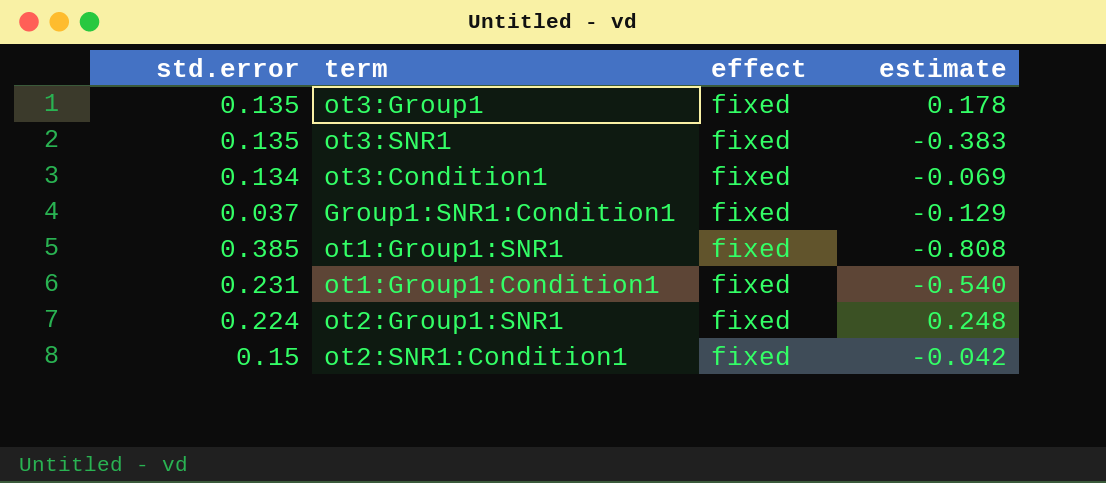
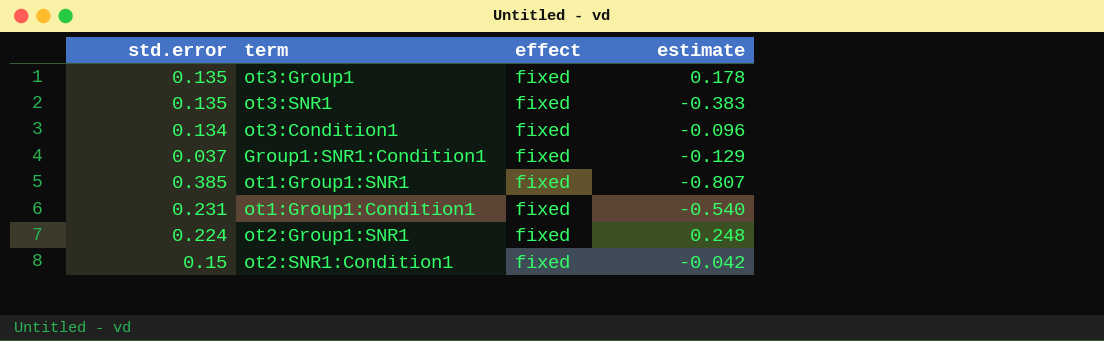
ot3:Condition1 | estimate: -0.069 -> -0.096
ot1:Group1:SNR1 | estimate: -0.808 -> -0.807

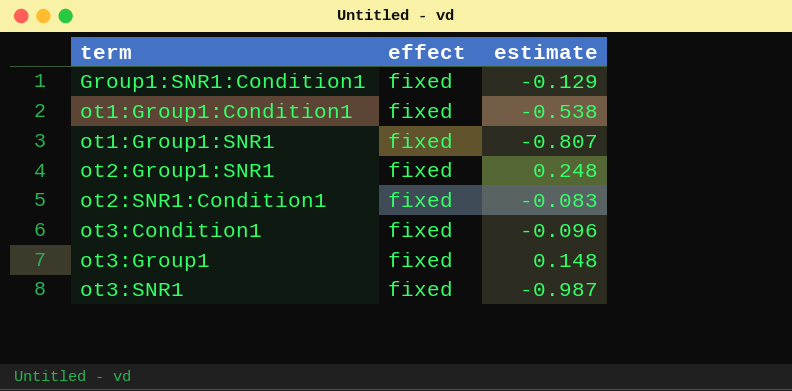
row order: none -> term ascending
column std.error | position: 1 -> none
ot1:Group1:Condition1 | estimate: -0.540 -> -0.538
ot2:SNR1:Condition1 | estimate: -0.042 -> -0.083
ot3:Group1 | estimate: 0.178 -> 0.148
ot3:SNR1 | estimate: -0.383 -> -0.987

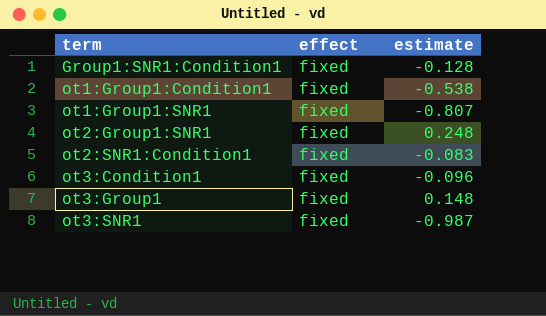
Group1:SNR1:Condition1 | estimate: -0.129 -> -0.128

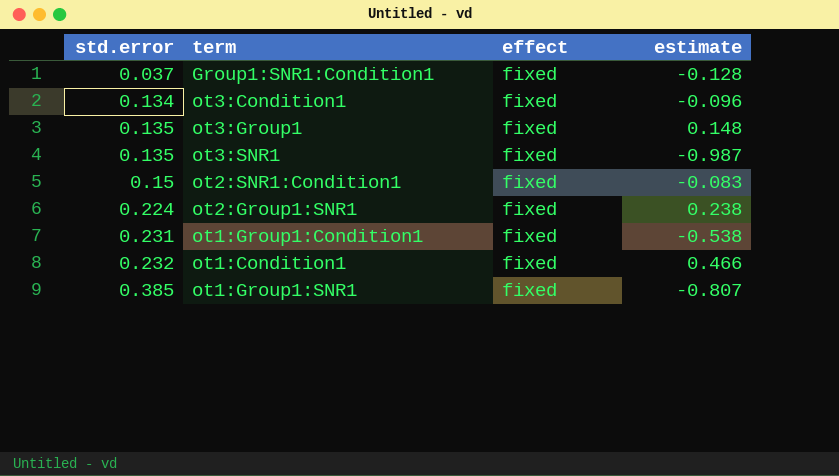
row order: term ascending -> std.error ascending
column std.error | position: none -> 1
ot2:Group1:SNR1 | estimate: 0.248 -> 0.238
row ot1:Condition1: none -> 0.232 | fixed | 0.466

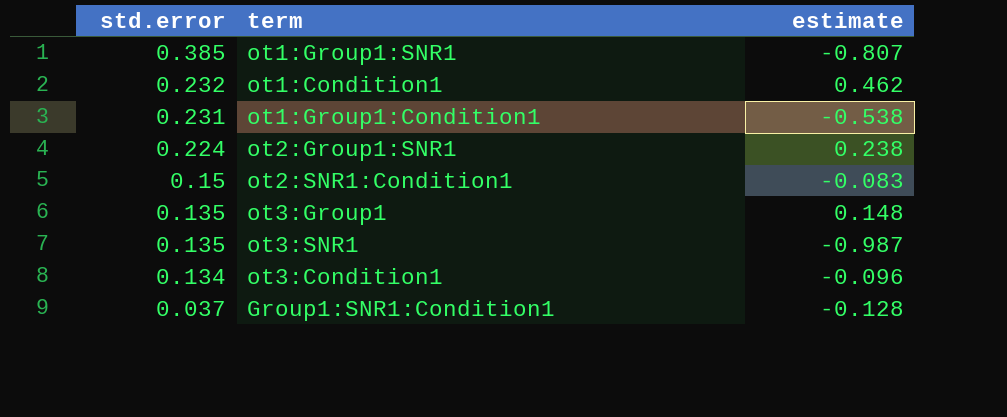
row order: std.error ascending -> std.error descending
column effect | position: 3 -> none
ot1:Condition1 | estimate: 0.466 -> 0.462

